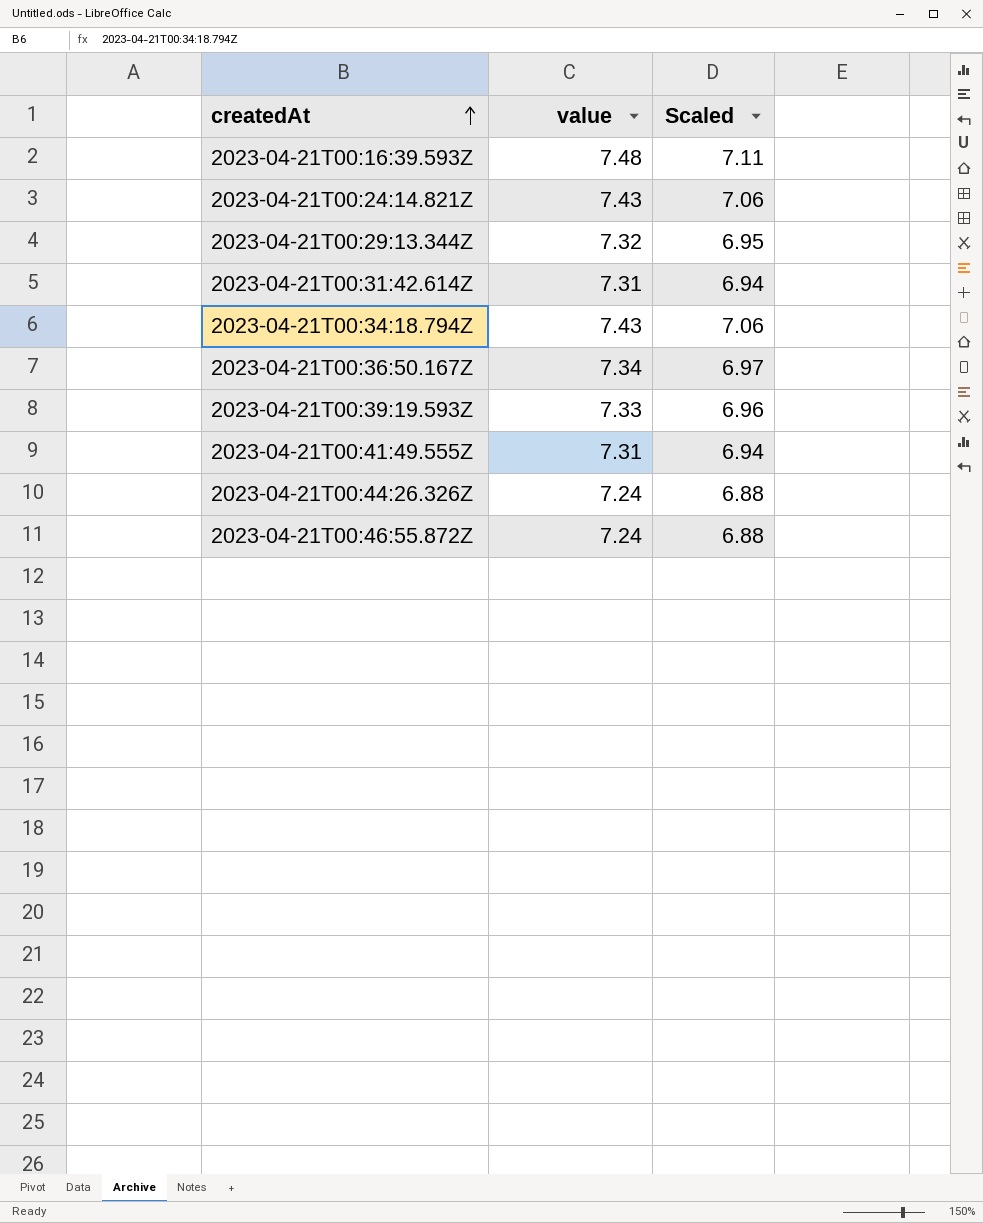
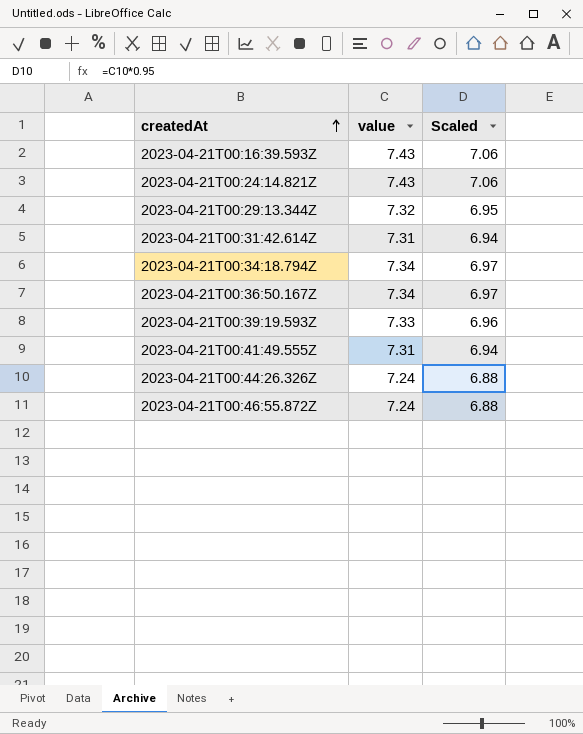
2023-04-21T00:16:39.593Z | value: 7.48 -> 7.43
2023-04-21T00:16:39.593Z | Scaled: 7.11 -> 7.06
2023-04-21T00:34:18.794Z | value: 7.43 -> 7.34
2023-04-21T00:34:18.794Z | Scaled: 7.06 -> 6.97

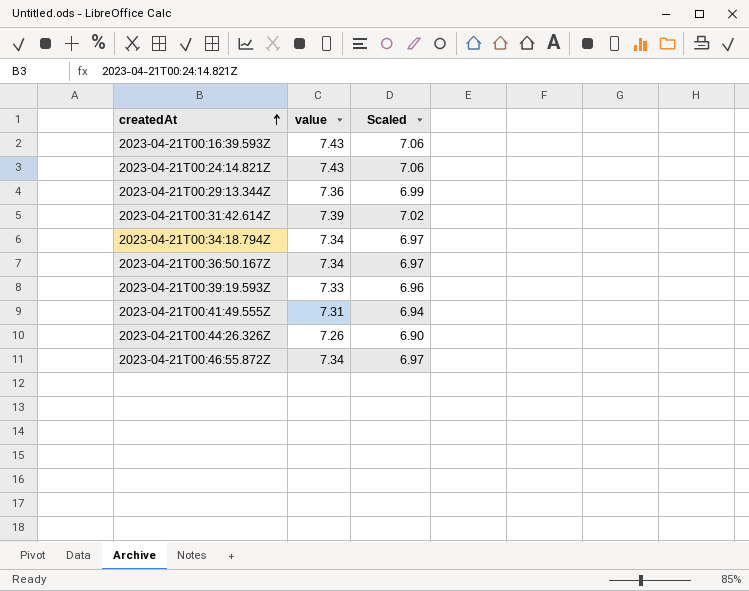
2023-04-21T00:29:13.344Z | value: 7.32 -> 7.36
2023-04-21T00:29:13.344Z | Scaled: 6.95 -> 6.99
2023-04-21T00:31:42.614Z | value: 7.31 -> 7.39
2023-04-21T00:31:42.614Z | Scaled: 6.94 -> 7.02
2023-04-21T00:44:26.326Z | value: 7.24 -> 7.26
2023-04-21T00:44:26.326Z | Scaled: 6.88 -> 6.90
2023-04-21T00:46:55.872Z | value: 7.24 -> 7.34
2023-04-21T00:46:55.872Z | Scaled: 6.88 -> 6.97

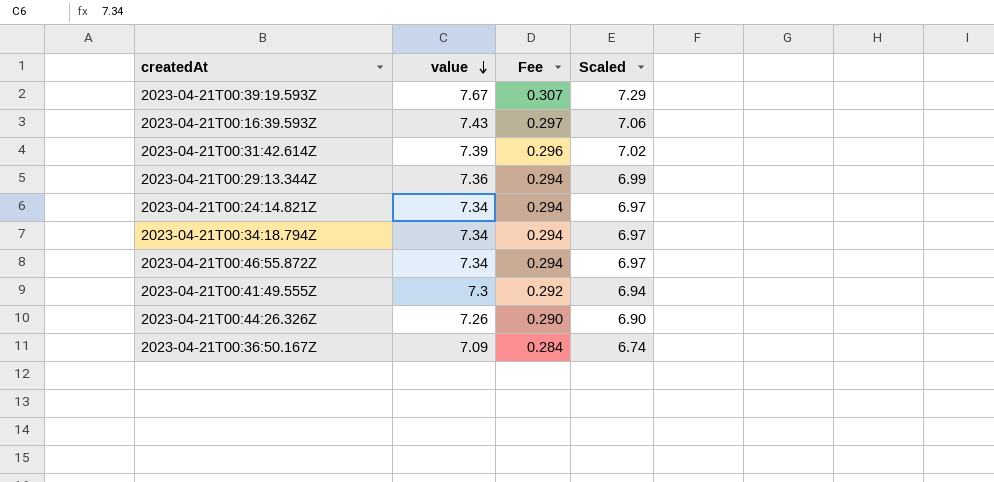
row order: createdAt ascending -> value descending
column Fee | formula: none -> [value] * 0.04
2023-04-21T00:39:19.593Z | value: 7.33 -> 7.67
2023-04-21T00:39:19.593Z | Scaled: 6.96 -> 7.29
2023-04-21T00:24:14.821Z | value: 7.43 -> 7.34
2023-04-21T00:24:14.821Z | Scaled: 7.06 -> 6.97
2023-04-21T00:41:49.555Z | value: 7.31 -> 7.3
2023-04-21T00:36:50.167Z | value: 7.34 -> 7.09
2023-04-21T00:36:50.167Z | Scaled: 6.97 -> 6.74

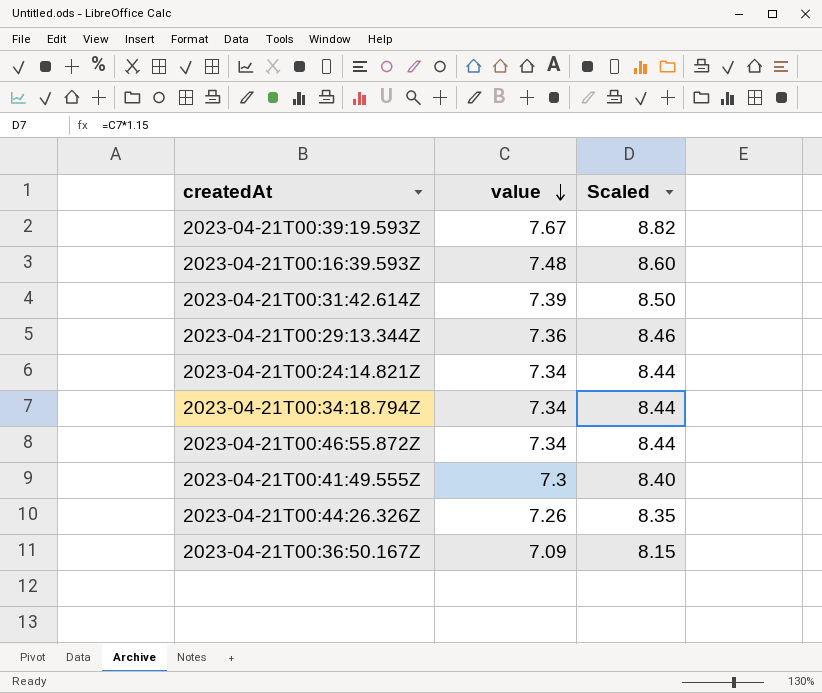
column Fee | formula: [value] * 0.04 -> none
column Scaled | formula: [value] * 0.95 -> [value] * 1.15
2023-04-21T00:16:39.593Z | value: 7.43 -> 7.48

